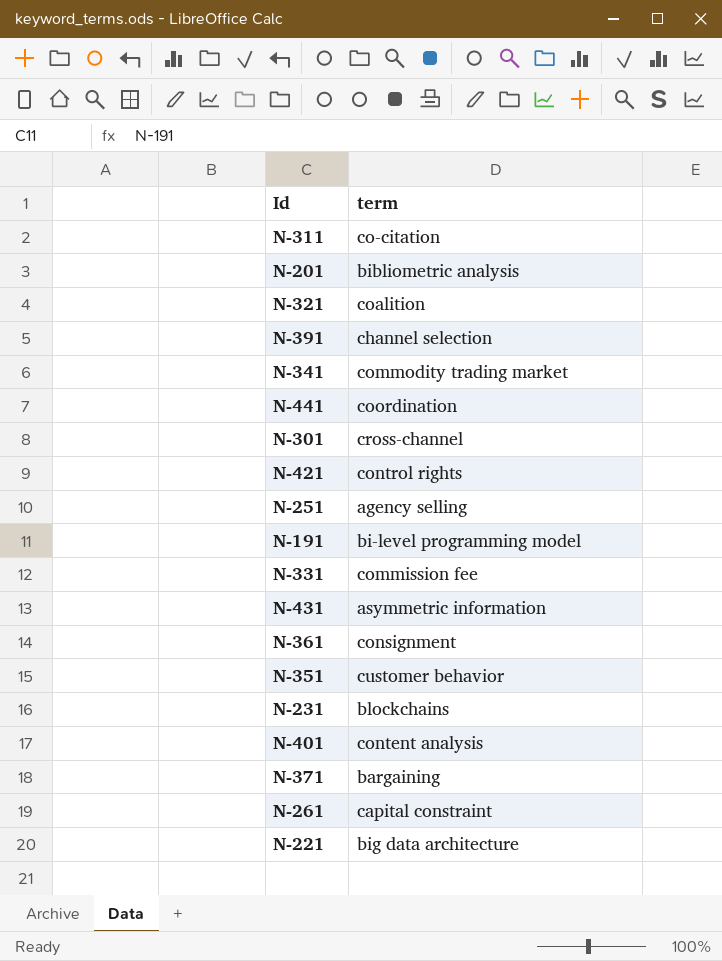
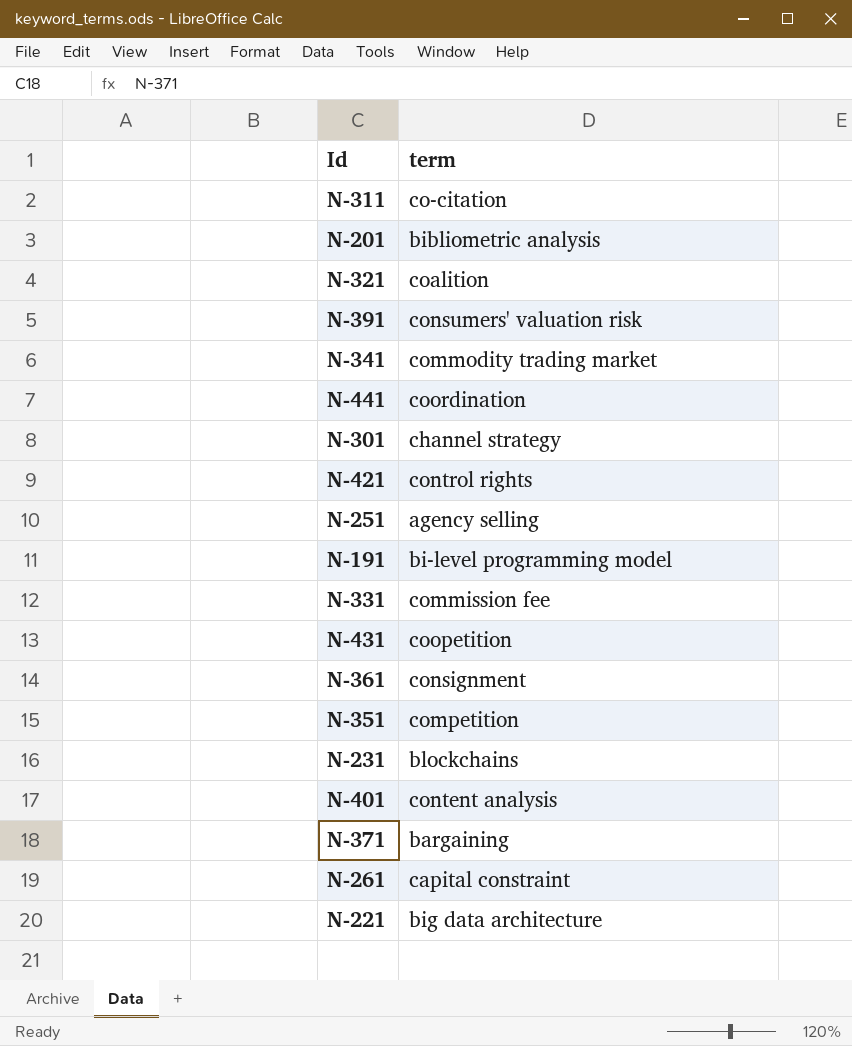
N-391 | term: channel selection -> consumers' valuation risk
N-301 | term: cross-channel -> channel strategy
N-431 | term: asymmetric information -> coopetition
N-351 | term: customer behavior -> competition

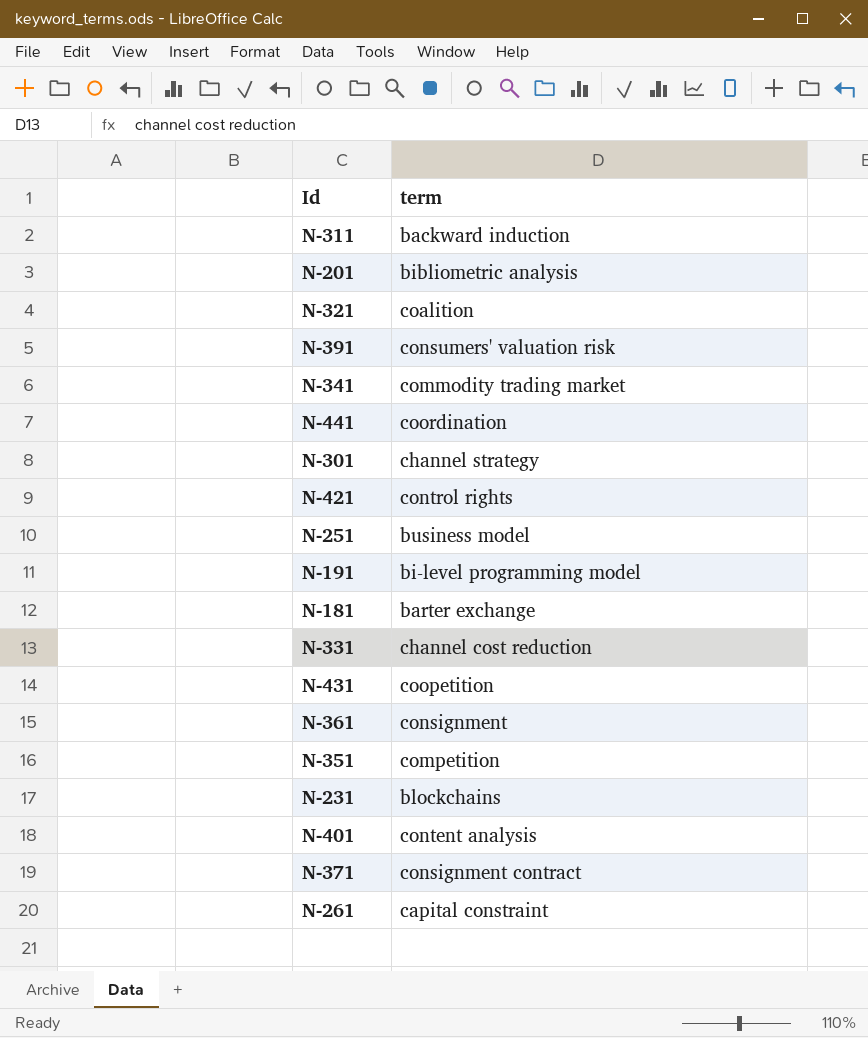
row N-221: big data architecture -> none
N-311 | term: co-citation -> backward induction
N-251 | term: agency selling -> business model
row N-181: none -> barter exchange
N-331 | term: commission fee -> channel cost reduction
N-371 | term: bargaining -> consignment contract

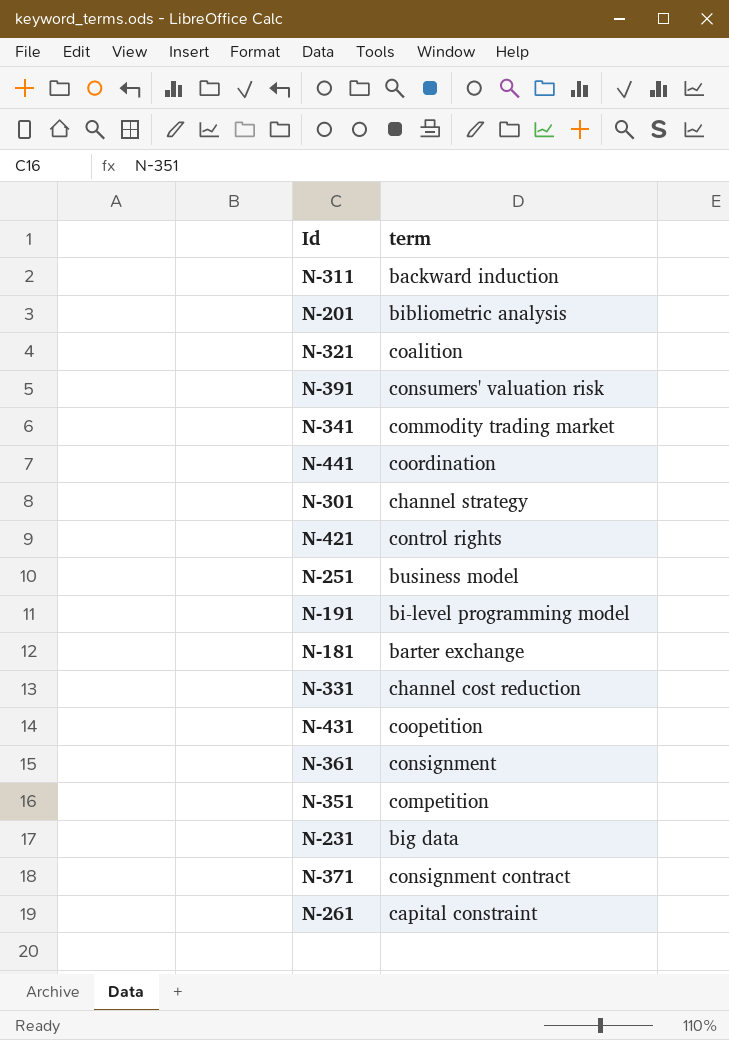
row N-401: content analysis -> none
N-231 | term: blockchains -> big data

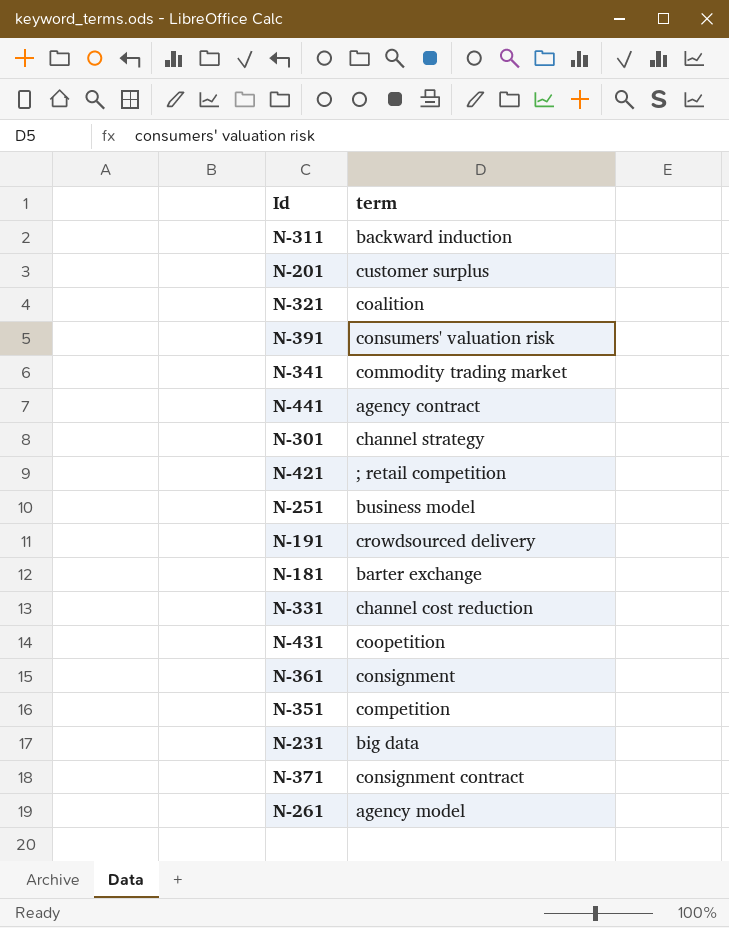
N-201 | term: bibliometric analysis -> customer surplus
N-441 | term: coordination -> agency contract
N-421 | term: control rights -> ; retail competition
N-191 | term: bi-level programming model -> crowdsourced delivery
N-261 | term: capital constraint -> agency model

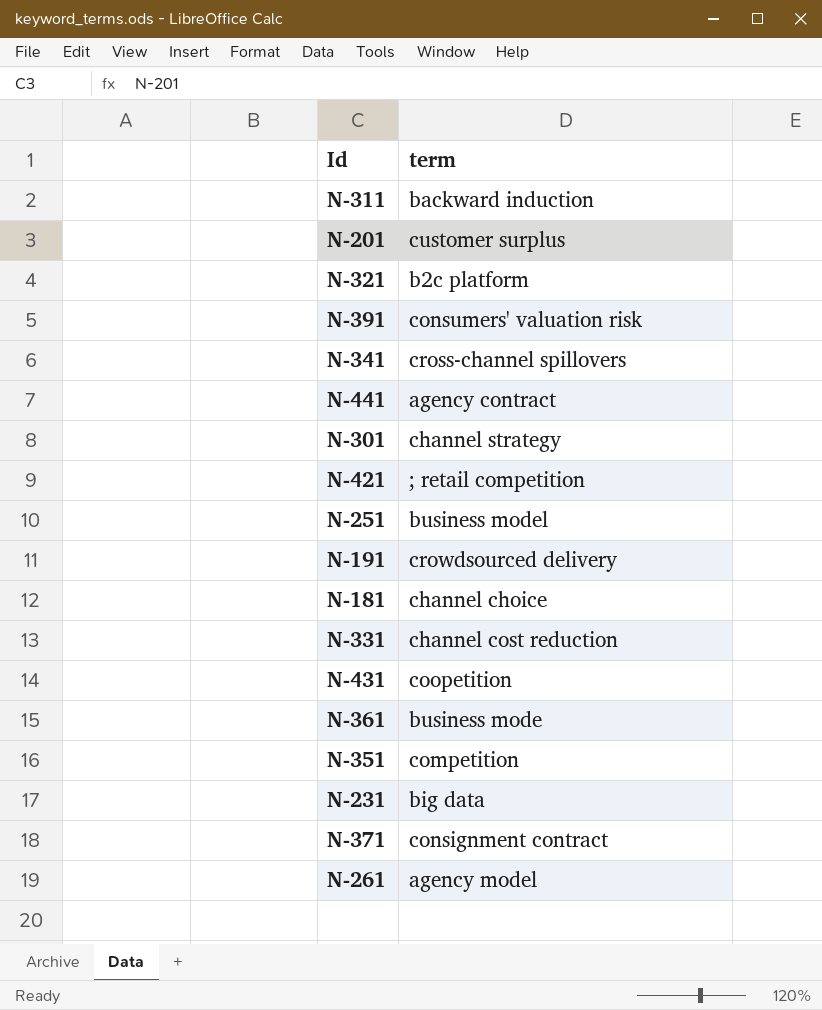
N-321 | term: coalition -> b2c platform
N-341 | term: commodity trading market -> cross-channel spillovers
N-181 | term: barter exchange -> channel choice
N-361 | term: consignment -> business mode

